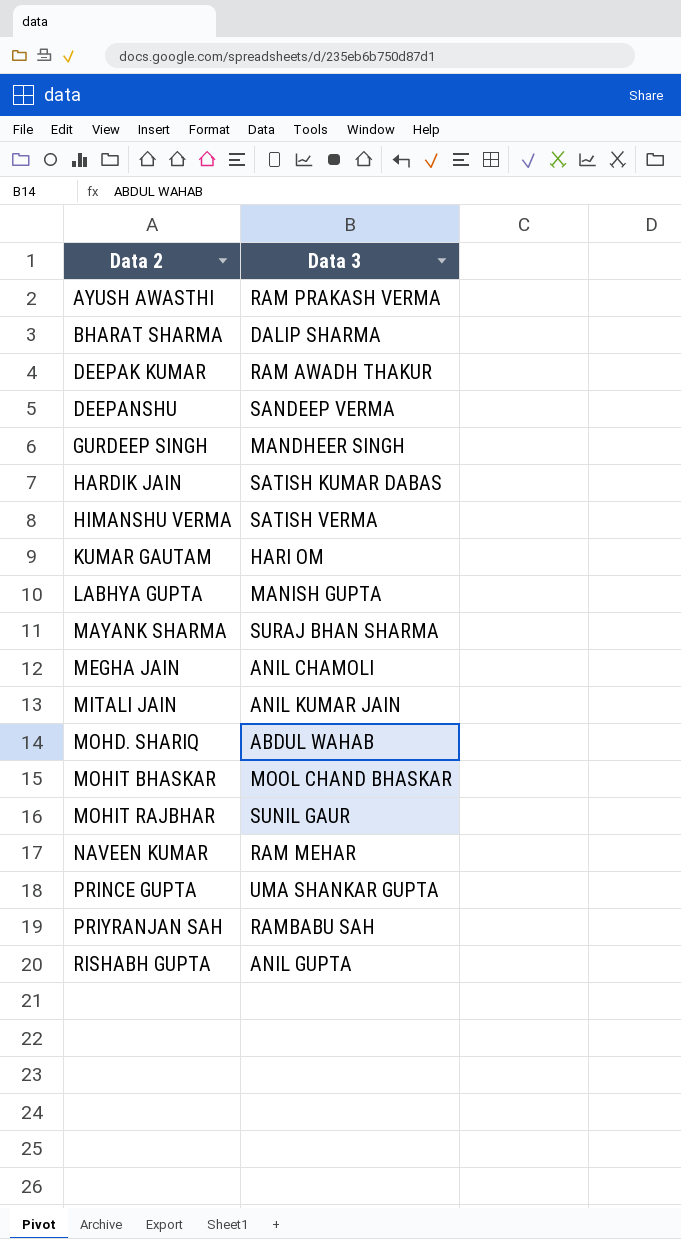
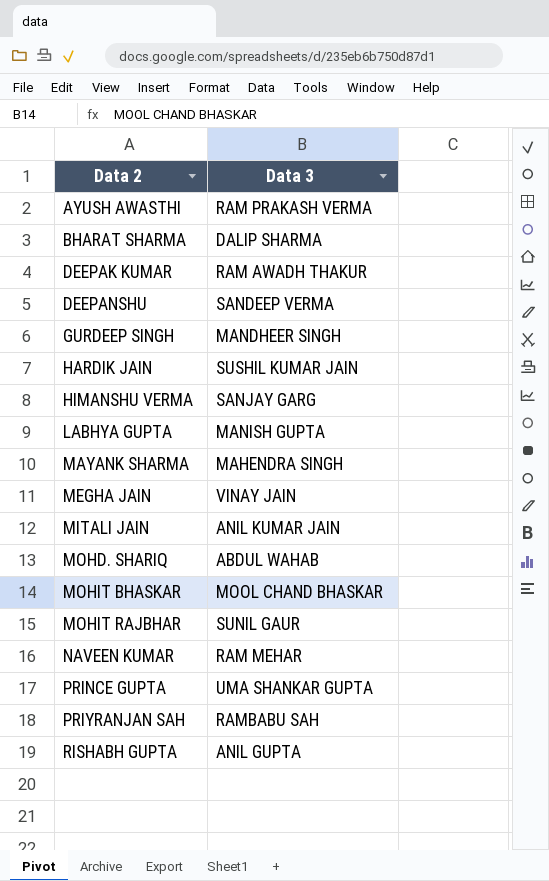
row KUMAR GAUTAM: HARI OM -> none
HARDIK JAIN | Data 3: SATISH KUMAR DABAS -> SUSHIL KUMAR JAIN
HIMANSHU VERMA | Data 3: SATISH VERMA -> SANJAY GARG
MAYANK SHARMA | Data 3: SURAJ BHAN SHARMA -> MAHENDRA SINGH
MEGHA JAIN | Data 3: ANIL CHAMOLI -> VINAY JAIN

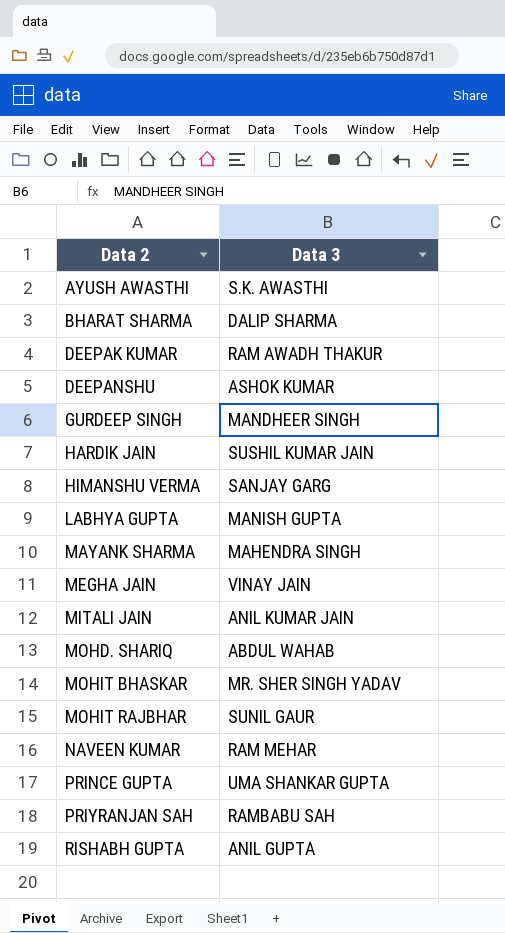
AYUSH AWASTHI | Data 3: RAM PRAKASH VERMA -> S.K. AWASTHI
DEEPANSHU | Data 3: SANDEEP VERMA -> ASHOK KUMAR
MOHIT BHASKAR | Data 3: MOOL CHAND BHASKAR -> MR. SHER SINGH YADAV

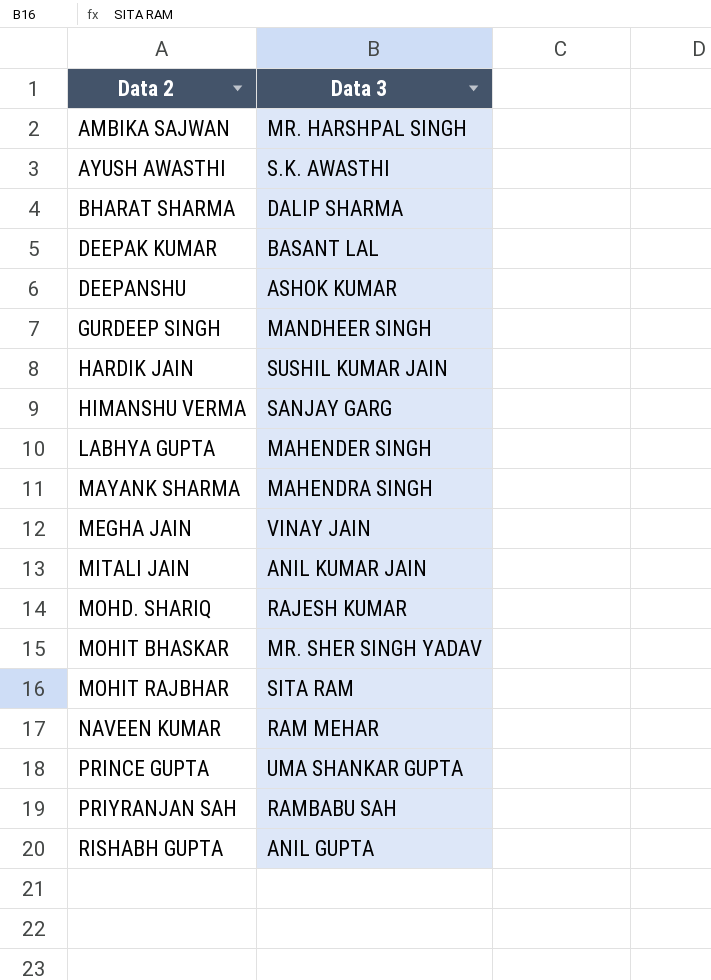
row AMBIKA SAJWAN: none -> MR. HARSHPAL SINGH
DEEPAK KUMAR | Data 3: RAM AWADH THAKUR -> BASANT LAL
LABHYA GUPTA | Data 3: MANISH GUPTA -> MAHENDER SINGH
MOHD. SHARIQ | Data 3: ABDUL WAHAB -> RAJESH KUMAR
MOHIT RAJBHAR | Data 3: SUNIL GAUR -> SITA RAM

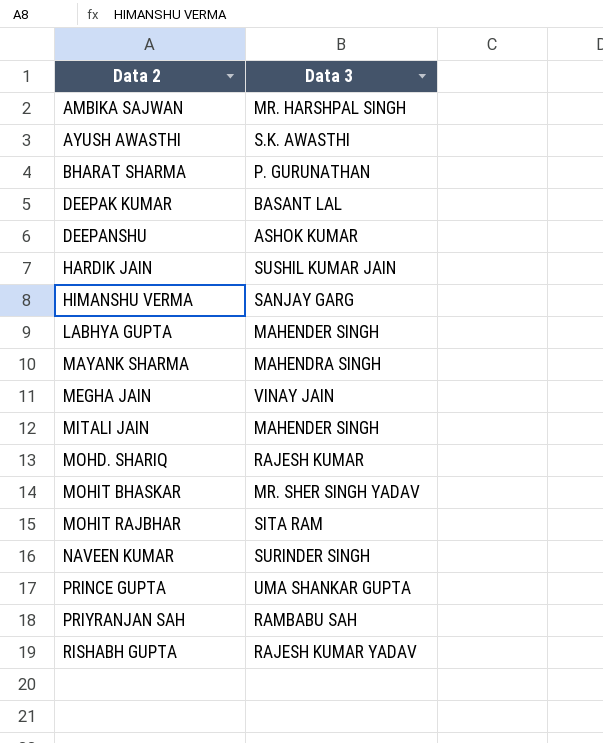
row GURDEEP SINGH: MANDHEER SINGH -> none
BHARAT SHARMA | Data 3: DALIP SHARMA -> P. GURUNATHAN
MITALI JAIN | Data 3: ANIL KUMAR JAIN -> MAHENDER SINGH
NAVEEN KUMAR | Data 3: RAM MEHAR -> SURINDER SINGH
RISHABH GUPTA | Data 3: ANIL GUPTA -> RAJESH KUMAR YADAV

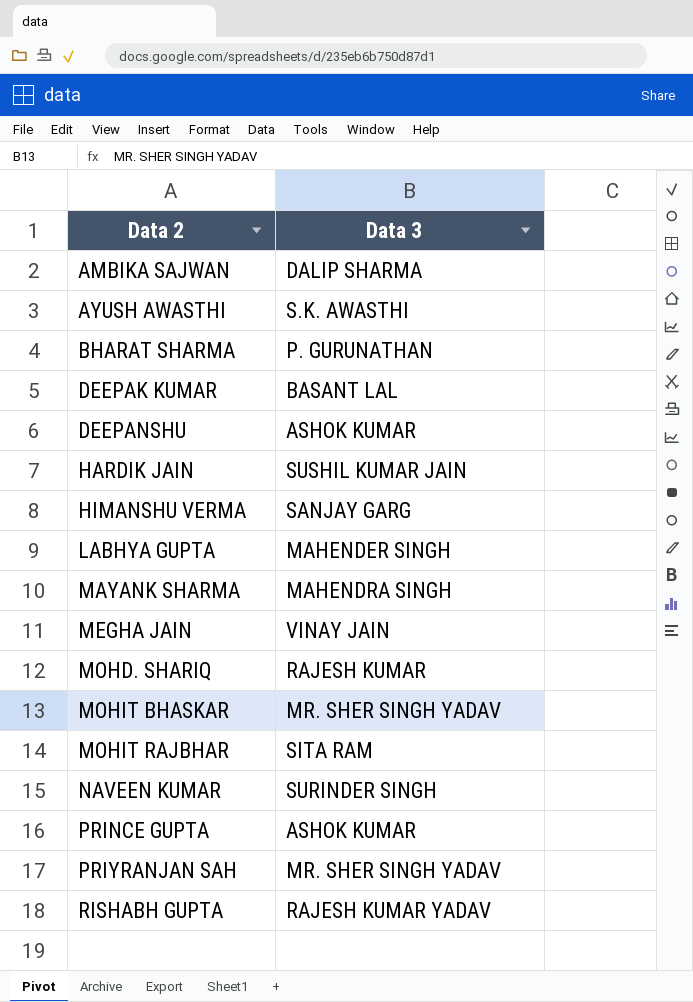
row MITALI JAIN: MAHENDER SINGH -> none
AMBIKA SAJWAN | Data 3: MR. HARSHPAL SINGH -> DALIP SHARMA
PRINCE GUPTA | Data 3: UMA SHANKAR GUPTA -> ASHOK KUMAR
PRIYRANJAN SAH | Data 3: RAMBABU SAH -> MR. SHER SINGH YADAV

